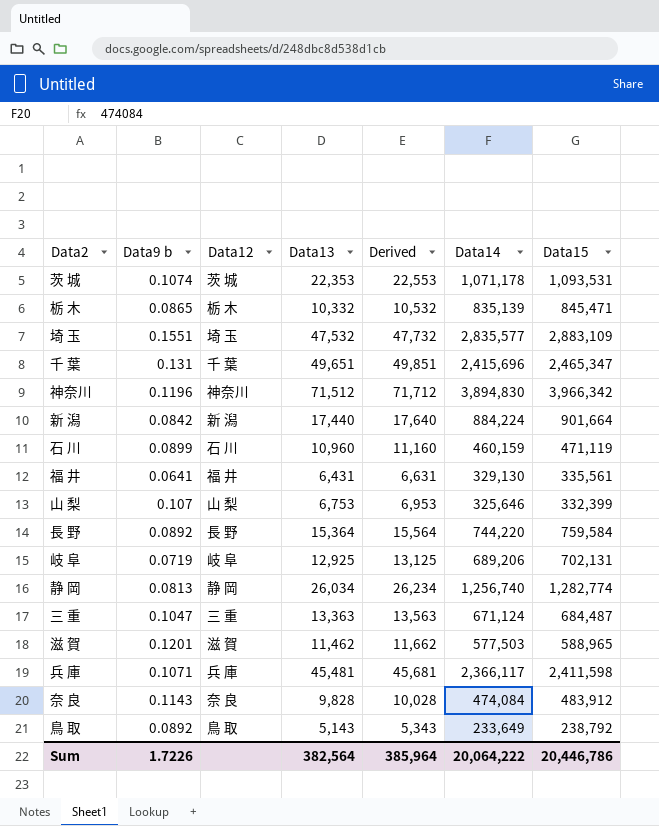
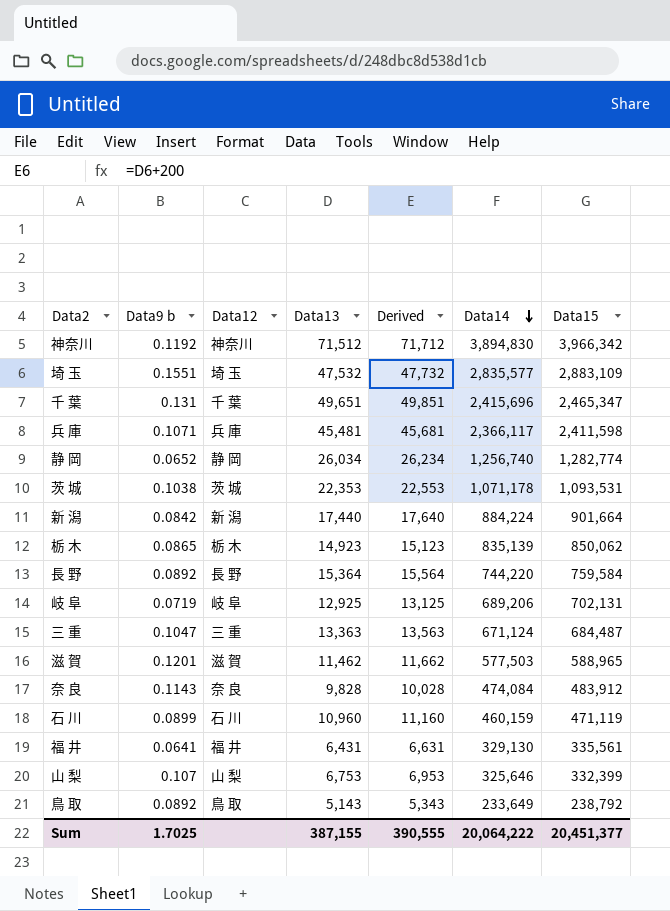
row order: none -> Data14 descending
神奈川 | Data9 b: 0.1196 -> 0.1192
静 岡 | Data9 b: 0.0813 -> 0.0652
茨 城 | Data9 b: 0.1074 -> 0.1038
栃 木 | Data13: 10,332 -> 14,923
栃 木 | Derived: 10,532 -> 15,123
栃 木 | Data15: 845,471 -> 850,062
Sum | Data9 b: 1.7226 -> 1.7025
Sum | Data13: 382,564 -> 387,155
Sum | Derived: 385,964 -> 390,555
Sum | Data15: 20,446,786 -> 20,451,377

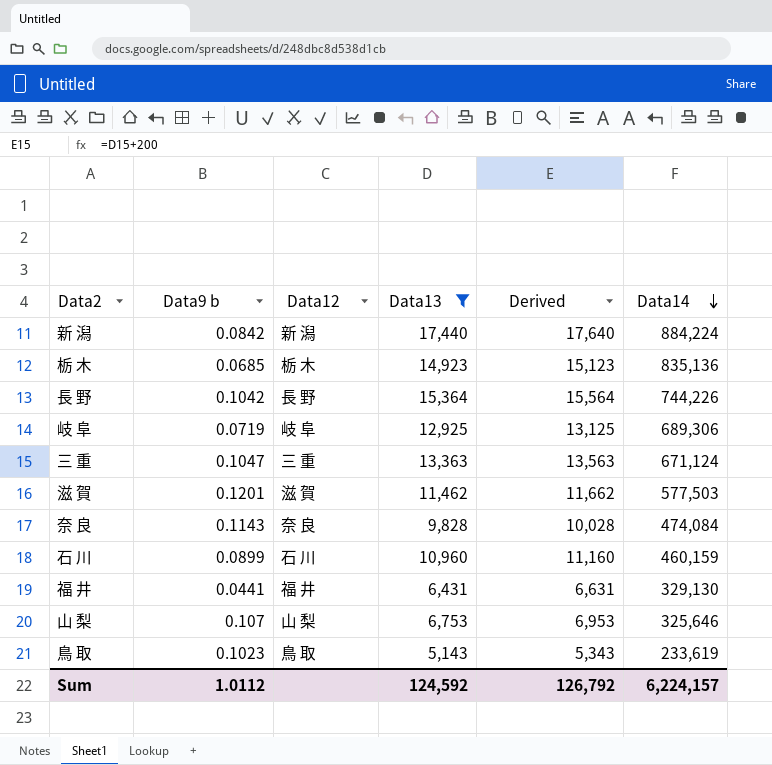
filter: none -> Data13 <= 17,440
column Data15 | formula: [Data13] + [Data14] -> none
栃 木 | Data9 b: 0.0865 -> 0.0685
栃 木 | Data14: 835,139 -> 835,136
長 野 | Data9 b: 0.0892 -> 0.1042
長 野 | Data14: 744,220 -> 744,226
岐 阜 | Data14: 689,206 -> 689,306
福 井 | Data9 b: 0.0641 -> 0.0441
鳥 取 | Data9 b: 0.0892 -> 0.1023
鳥 取 | Data14: 233,649 -> 233,619
Sum | Data9 b: 1.7025 -> 1.0112
Sum | Data13: 387,155 -> 124,592
Sum | Derived: 390,555 -> 126,792
Sum | Data14: 20,064,222 -> 6,224,157

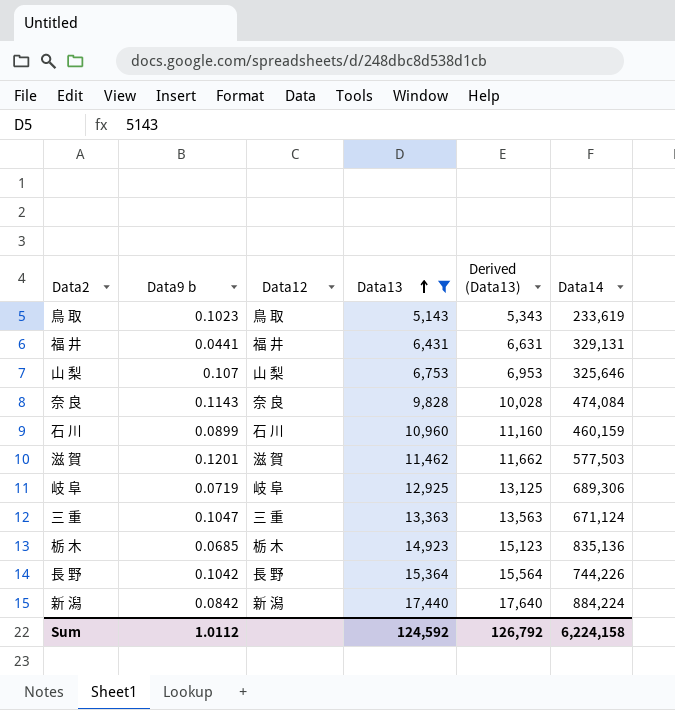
row order: Data14 descending -> Data13 ascending
column name: Derived -> Derived (Data13)
福 井 | Data14: 329,130 -> 329,131
Sum | Data14: 6,224,157 -> 6,224,158

